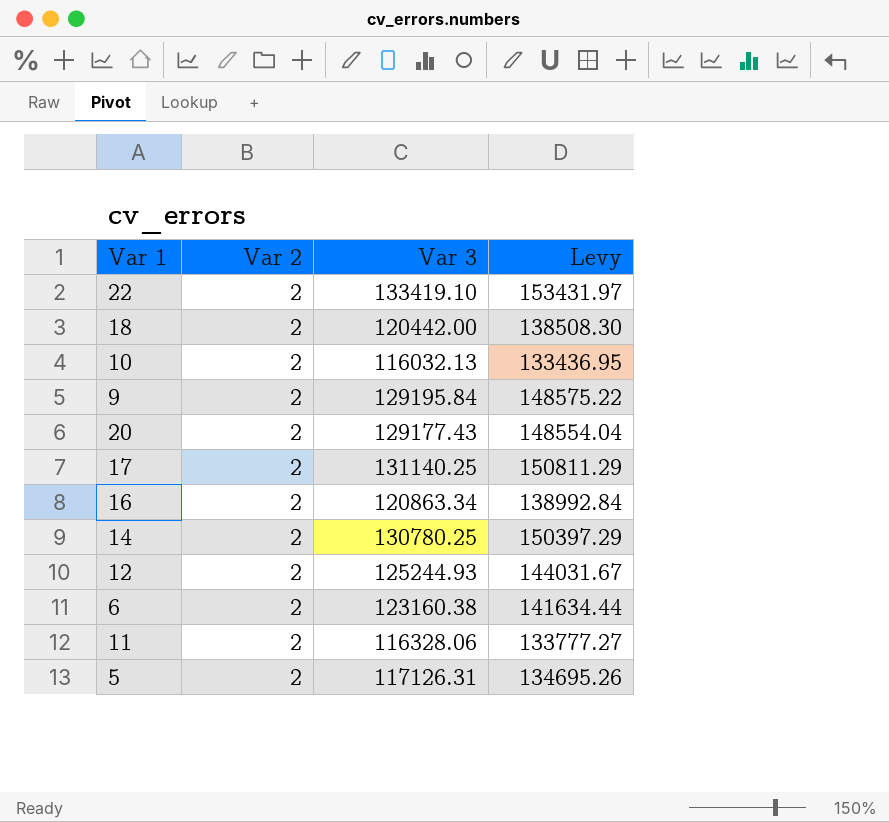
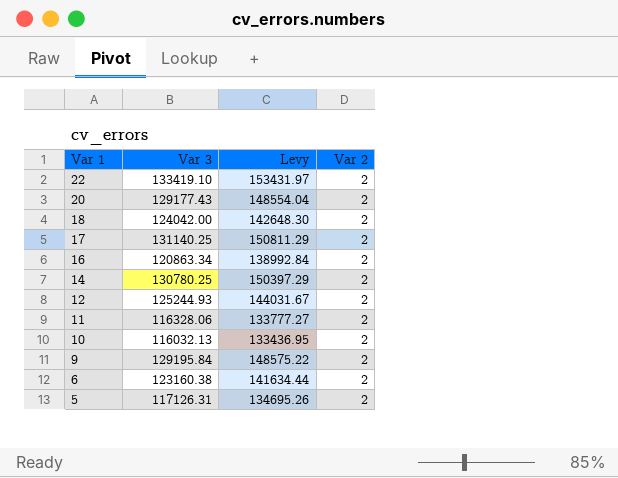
row order: none -> Var 1 descending
column Var 2 | position: 2 -> 4
18 | Var 3: 120442.00 -> 124042.00
18 | Levy: 138508.30 -> 142648.30

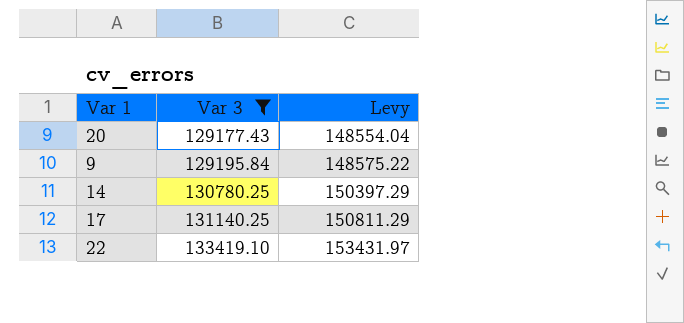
filter: none -> Var 3 >= 129177.43
row order: Var 1 descending -> Var 3 ascending
column Var 2 | position: 4 -> none

